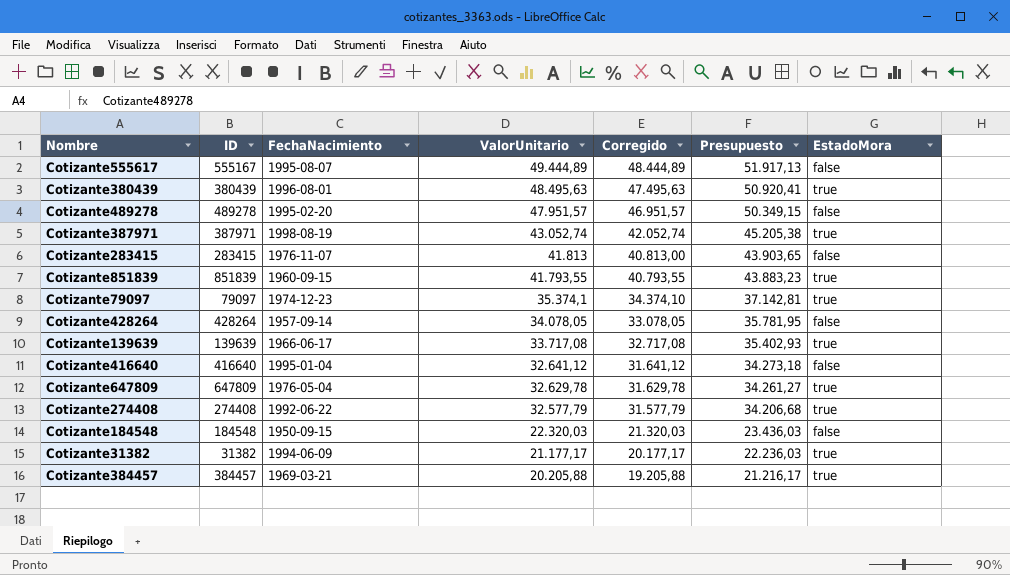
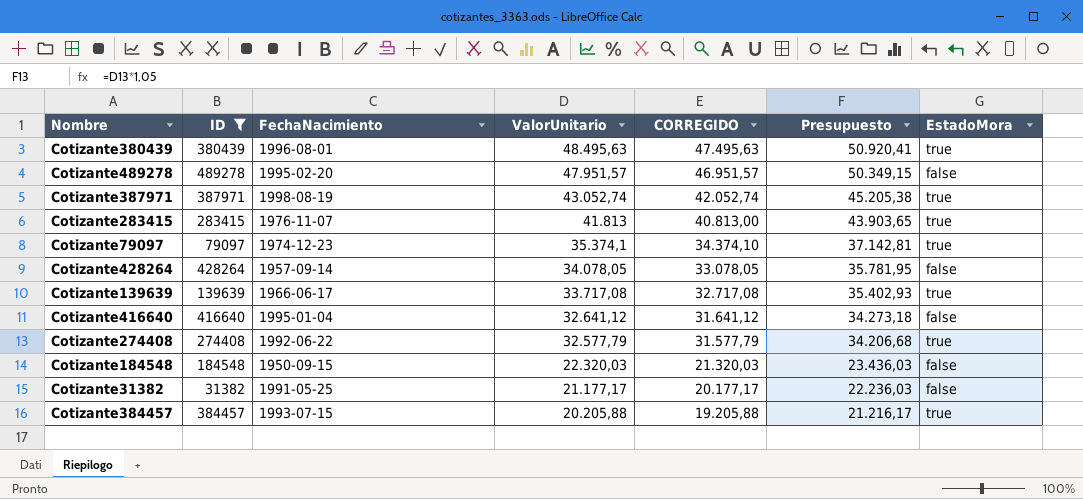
filter: none -> ID <= 489278
column name: Corregido -> CORREGIDO
Cotizante283415 | EstadoMora: false -> true
Cotizante31382 | FechaNacimiento: 1994-06-09 -> 1991-05-25
Cotizante31382 | EstadoMora: true -> false
Cotizante384457 | FechaNacimiento: 1969-03-21 -> 1993-07-15

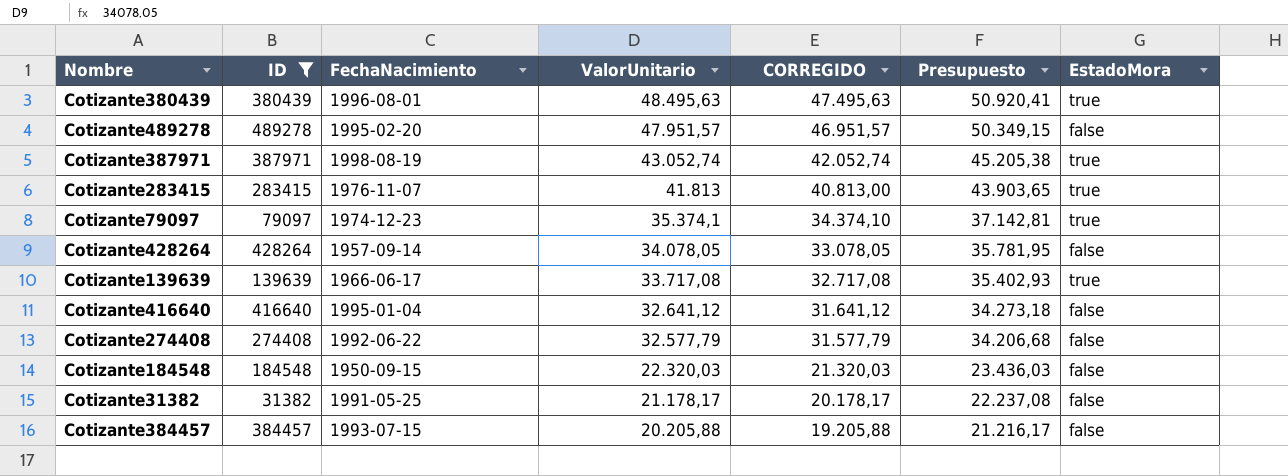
Cotizante274408 | EstadoMora: true -> false
Cotizante31382 | ValorUnitario: 21.177,17 -> 21.178,17
Cotizante31382 | CORREGIDO: 20.177,17 -> 20.178,17
Cotizante31382 | Presupuesto: 22.236,03 -> 22.237,08
Cotizante384457 | EstadoMora: true -> false

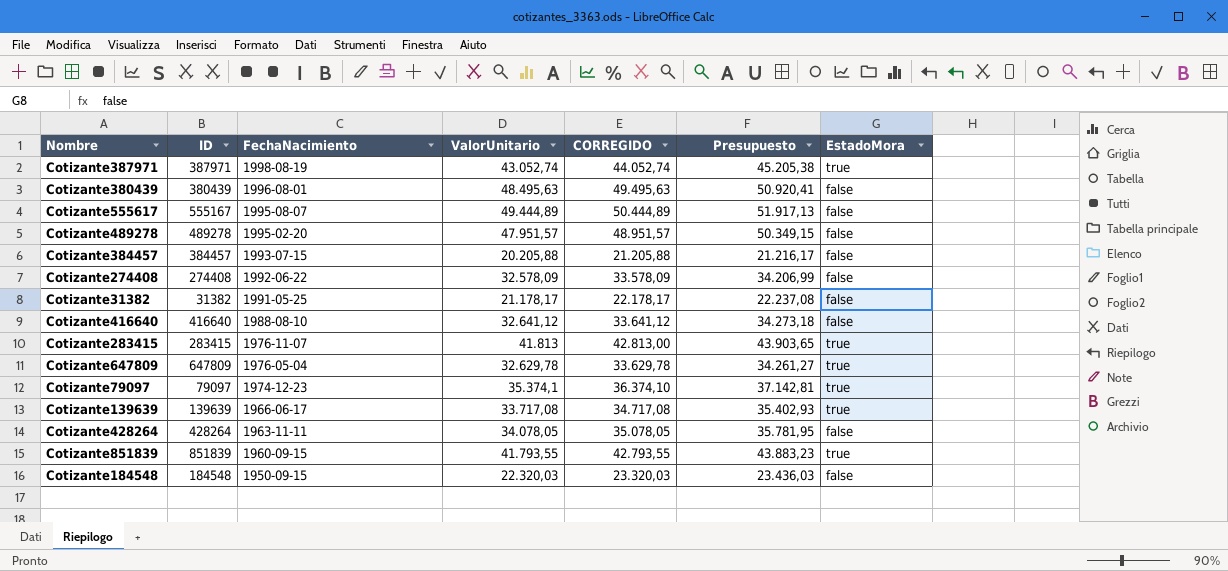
filter: ID <= 489278 -> none
row order: ValorUnitario descending -> FechaNacimiento descending
column CORREGIDO | formula: [ValorUnitario] - 1000 -> [ValorUnitario] + 1000
Cotizante380439 | EstadoMora: true -> false
Cotizante274408 | ValorUnitario: 32.577,79 -> 32.578,09
Cotizante274408 | Presupuesto: 34.206,68 -> 34.206,99
Cotizante416640 | FechaNacimiento: 1995-01-04 -> 1988-08-10
Cotizante428264 | FechaNacimiento: 1957-09-14 -> 1963-11-11

